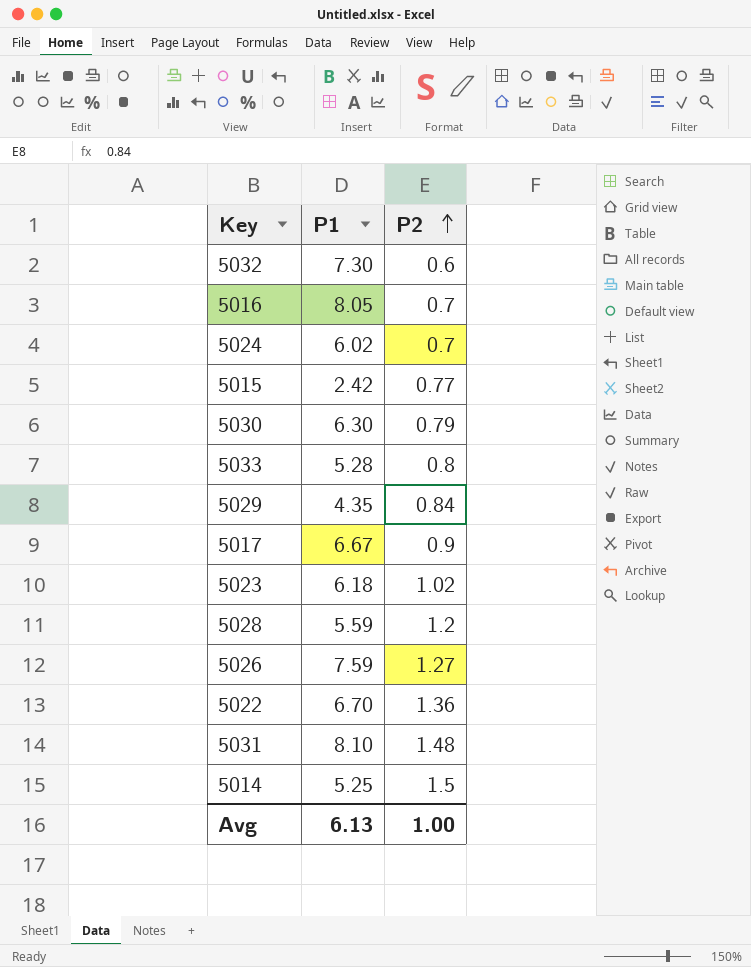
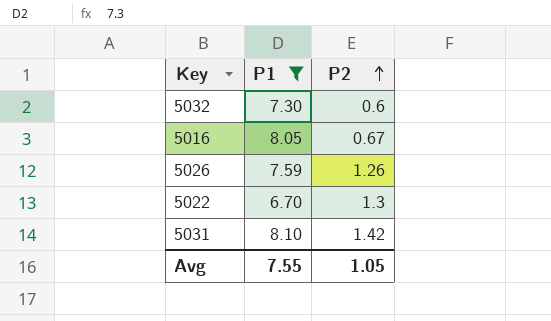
filter: none -> P1 >= 6.70
5016 | P2: 0.7 -> 0.67
5026 | P2: 1.27 -> 1.26
5022 | P2: 1.36 -> 1.3
5031 | P2: 1.48 -> 1.42
Avg | P1: 6.13 -> 7.55
Avg | P2: 1.00 -> 1.05

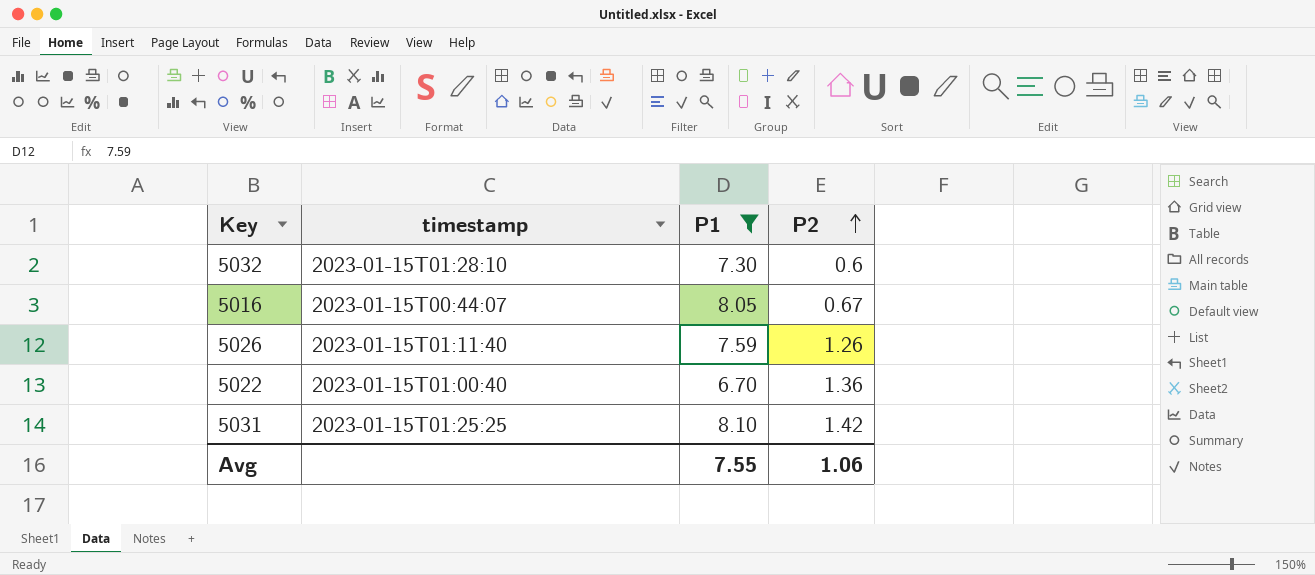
column timestamp | position: none -> 2
5022 | P2: 1.3 -> 1.36
Avg | P2: 1.05 -> 1.06

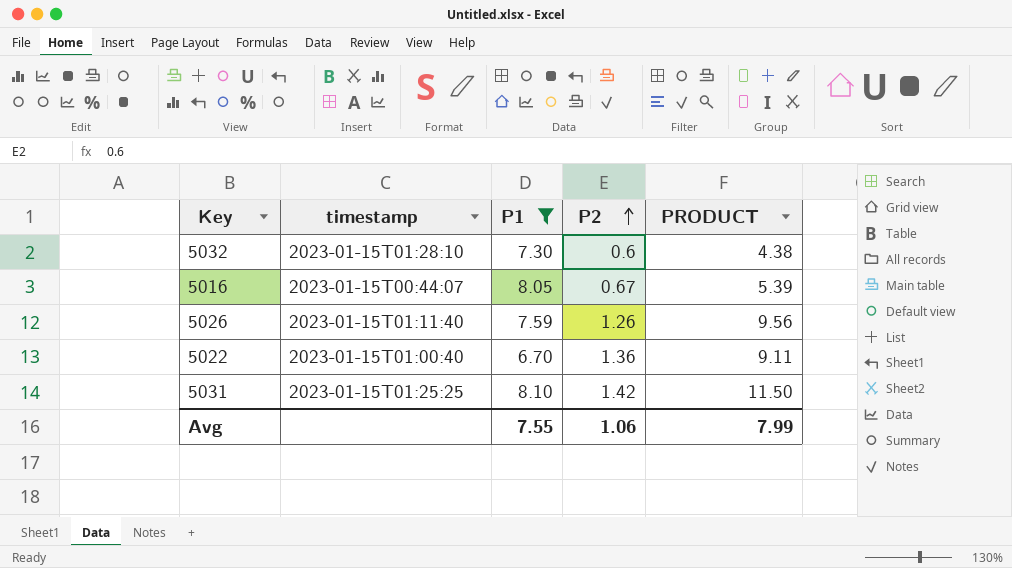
column PRODUCT | formula: none -> [P1] * [P2]

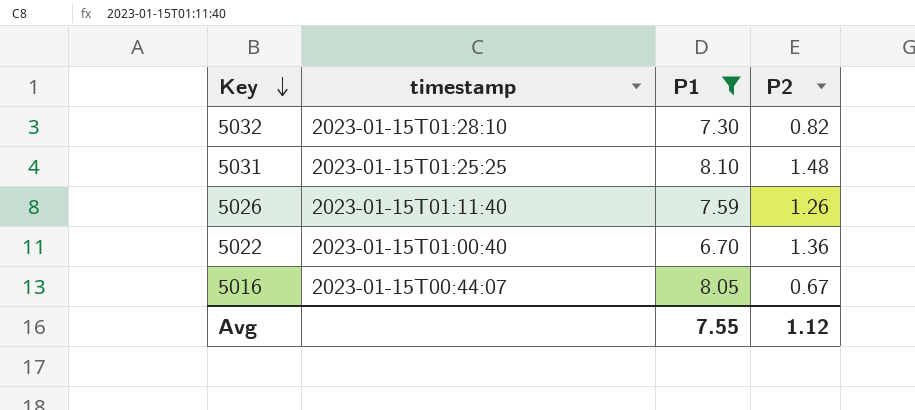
row order: P2 ascending -> Key descending
column PRODUCT | formula: [P1] * [P2] -> none
5032 | P2: 0.6 -> 0.82
5031 | P2: 1.42 -> 1.48
Avg | P2: 1.06 -> 1.12

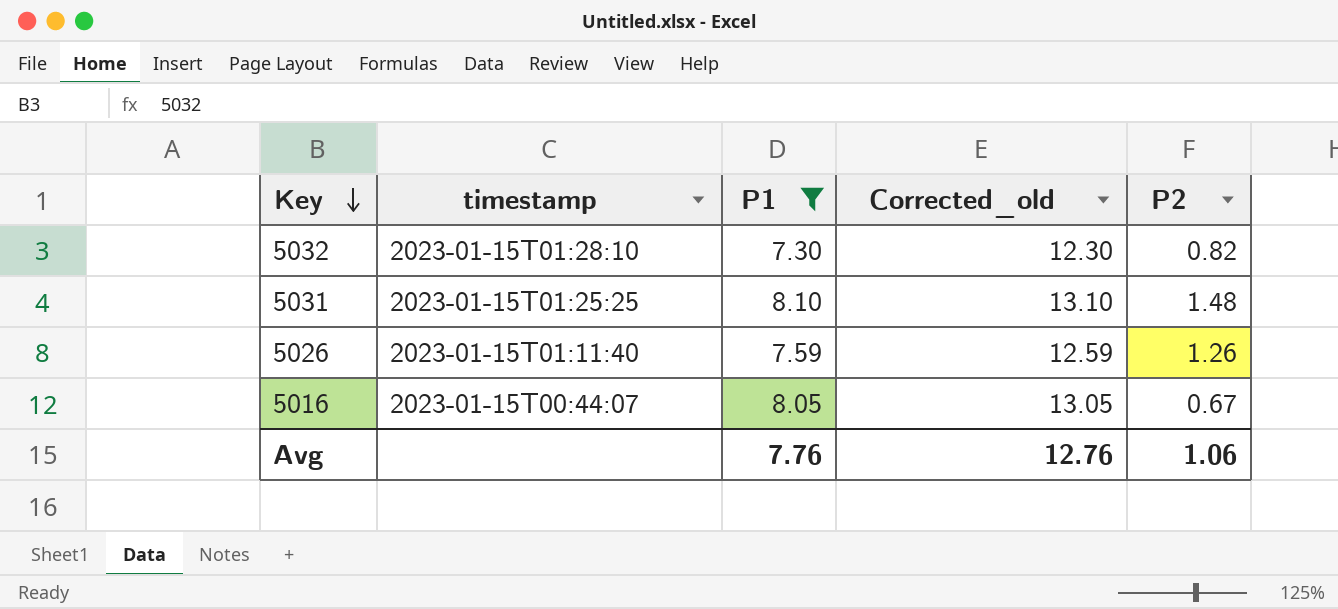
column Corrected_old | formula: none -> [P1] + 5
row 5022: 2023-01-15T01:00:40 | 6.70 | 1.36 -> none
Avg | P1: 7.55 -> 7.76
Avg | P2: 1.12 -> 1.06

